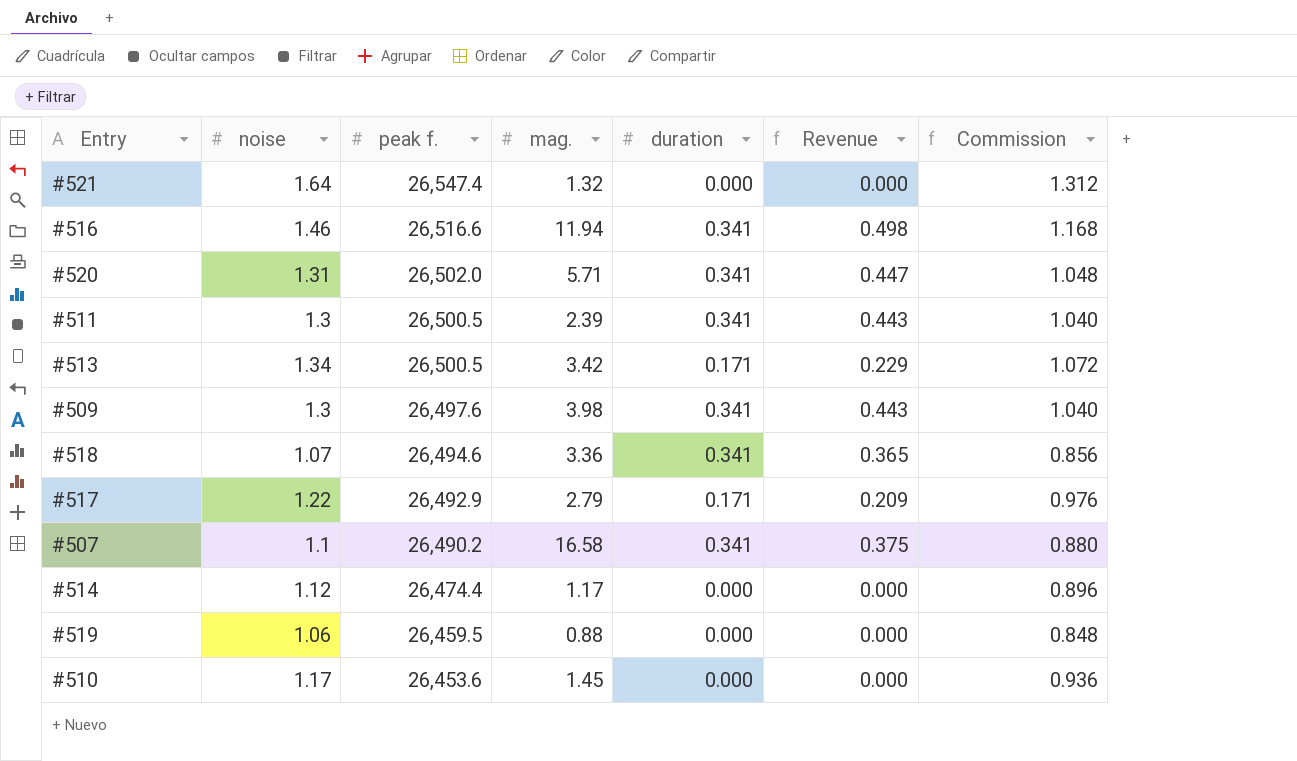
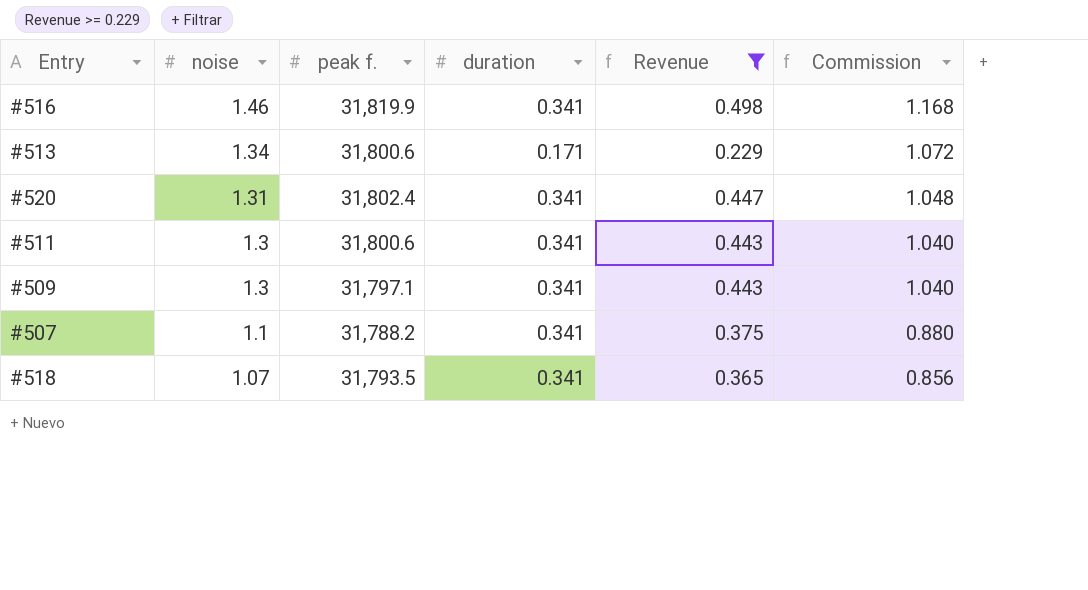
filter: none -> Revenue >= 0.229
row order: peak f. descending -> noise descending
column mag. | position: 4 -> none
#516 | peak f.: 26,516.6 -> 31,819.9
#513 | peak f.: 26,500.5 -> 31,800.6
#520 | peak f.: 26,502.0 -> 31,802.4
#511 | peak f.: 26,500.5 -> 31,800.6
#509 | peak f.: 26,497.6 -> 31,797.1
#507 | peak f.: 26,490.2 -> 31,788.2
#518 | peak f.: 26,494.6 -> 31,793.5

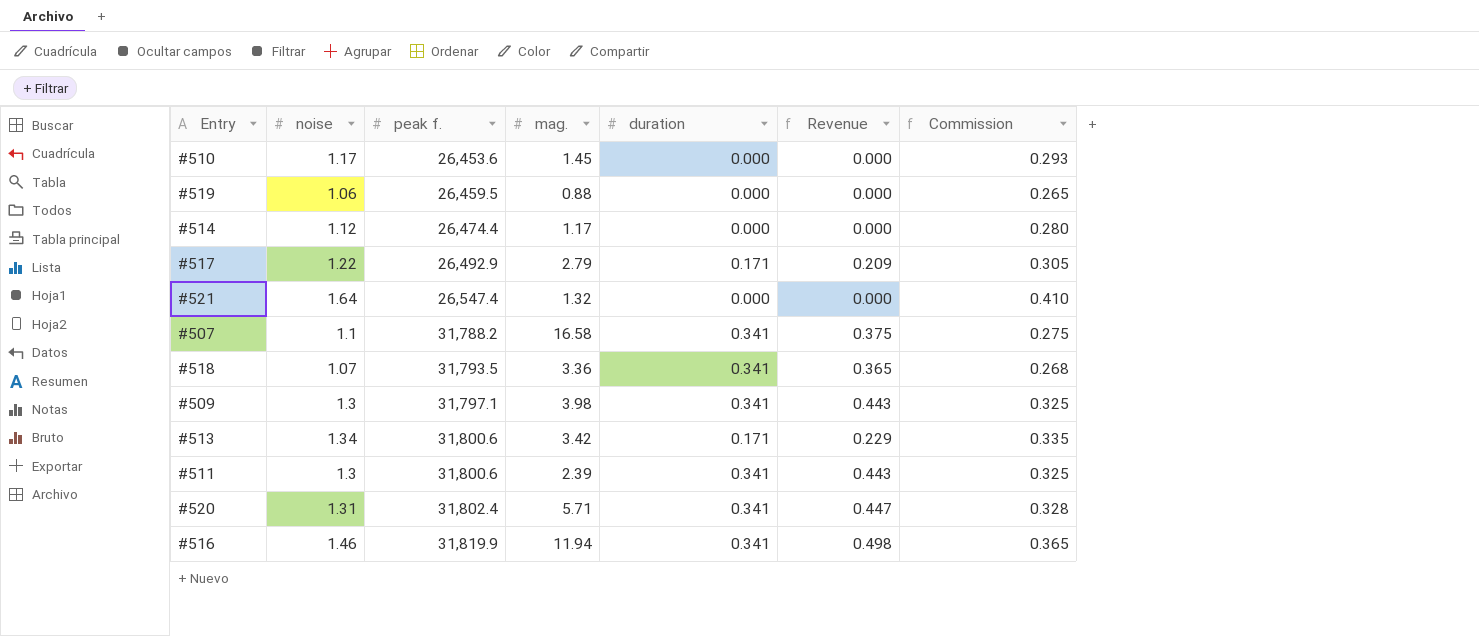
filter: Revenue >= 0.229 -> none
row order: noise descending -> peak f. ascending
column mag. | position: none -> 4
column Commission | formula: [noise] * 0.8 -> [noise] * 0.25

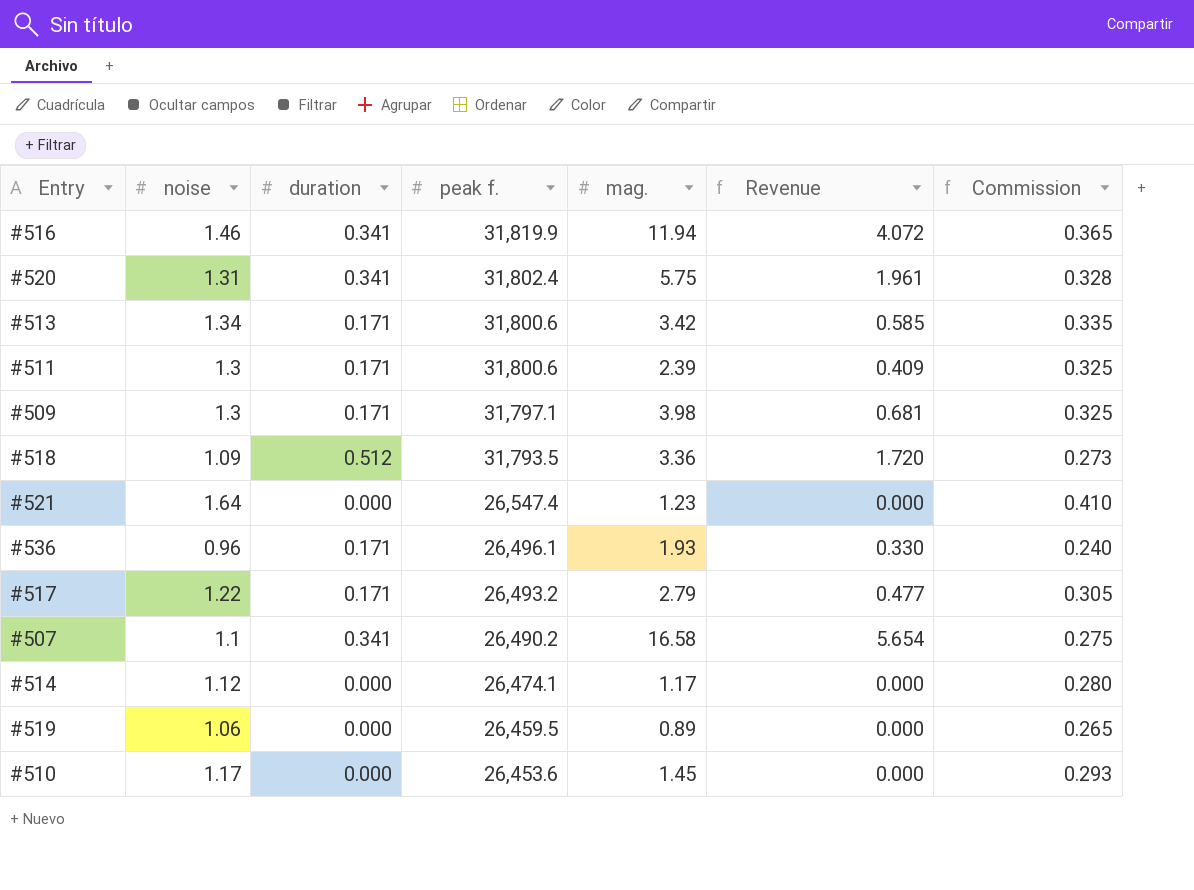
row order: peak f. ascending -> peak f. descending
column duration | position: 5 -> 3
column Revenue | formula: [noise] * [duration] -> [duration] * [mag.]
#520 | mag.: 5.71 -> 5.75
#511 | duration: 0.341 -> 0.171
#509 | duration: 0.341 -> 0.171
#518 | noise: 1.07 -> 1.09
#518 | duration: 0.341 -> 0.512
#518 | Commission: 0.268 -> 0.273
#521 | mag.: 1.32 -> 1.23
row #536: none -> 0.96 | 0.171 | 26,496.1 | 1.93 | 0.330 | 0.240
#517 | peak f.: 26,492.9 -> 26,493.2
#507 | peak f.: 31,788.2 -> 26,490.2
#514 | peak f.: 26,474.4 -> 26,474.1
#519 | mag.: 0.88 -> 0.89

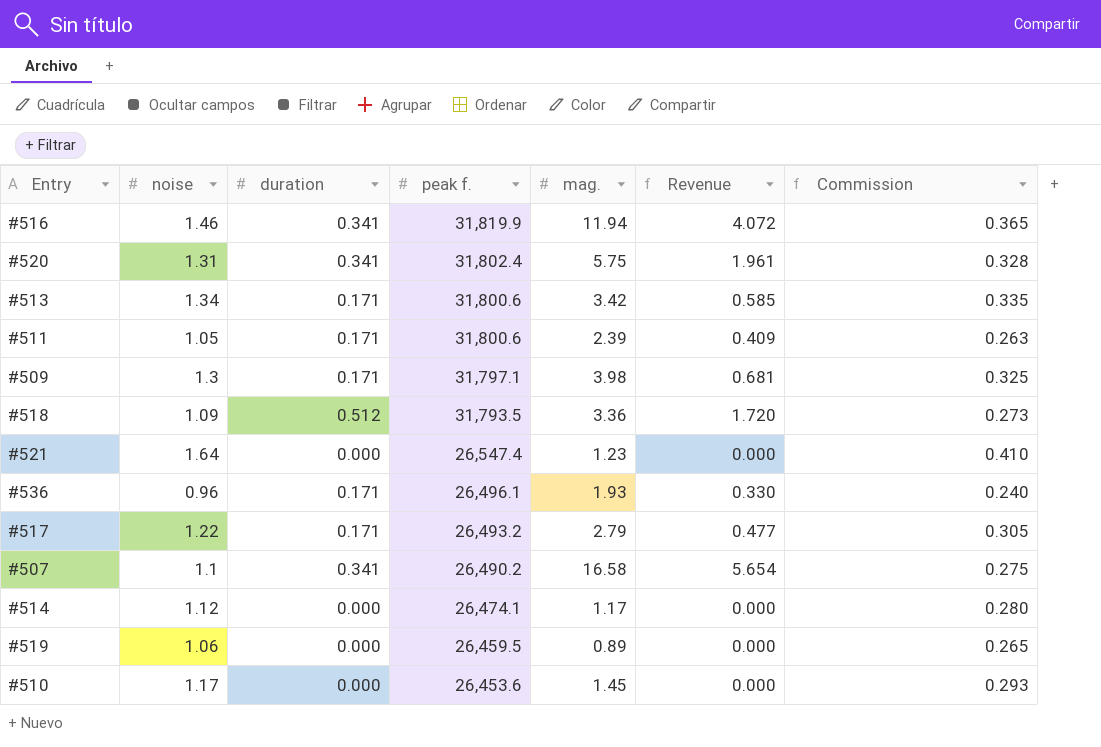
#511 | noise: 1.3 -> 1.05
#511 | Commission: 0.325 -> 0.263

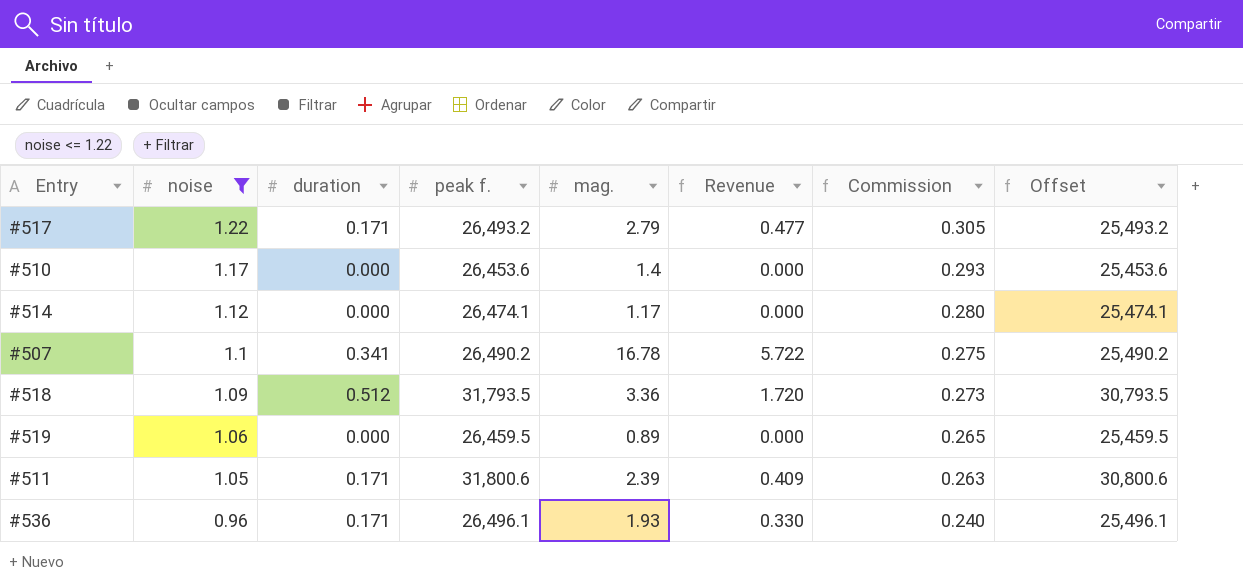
filter: none -> noise <= 1.22
row order: peak f. descending -> noise descending
column Offset | formula: none -> [peak f.] - 1000
#510 | mag.: 1.45 -> 1.4
#507 | mag.: 16.58 -> 16.78
#507 | Revenue: 5.654 -> 5.722

